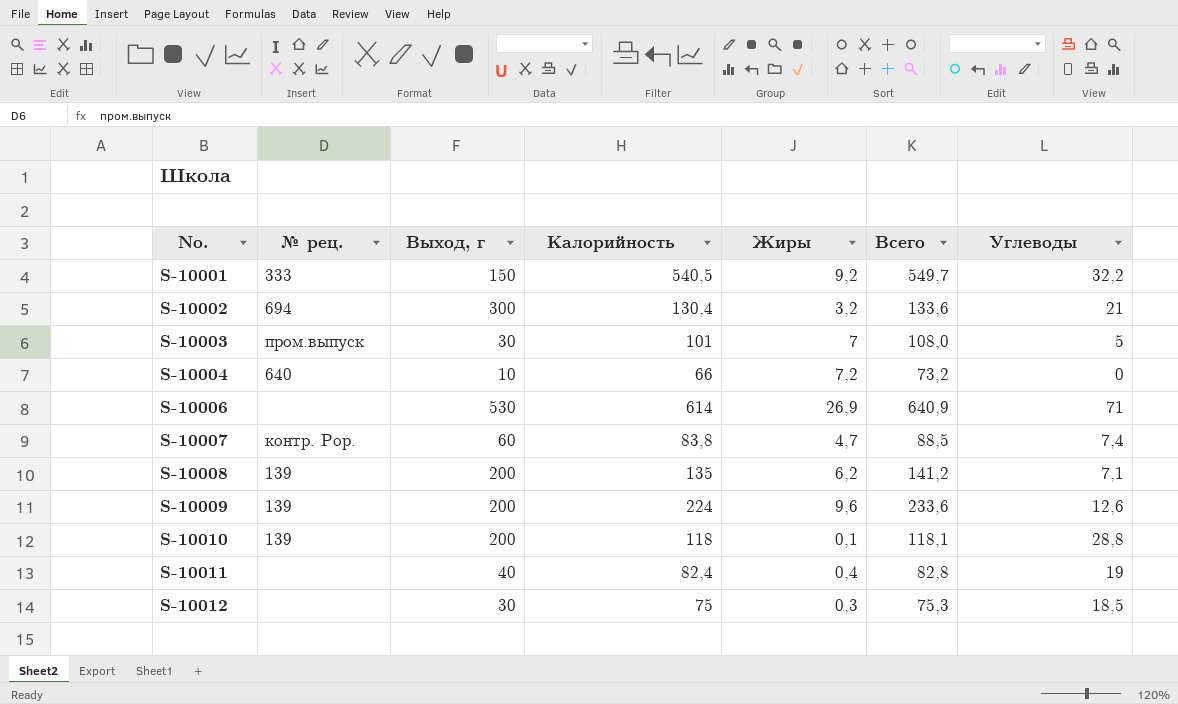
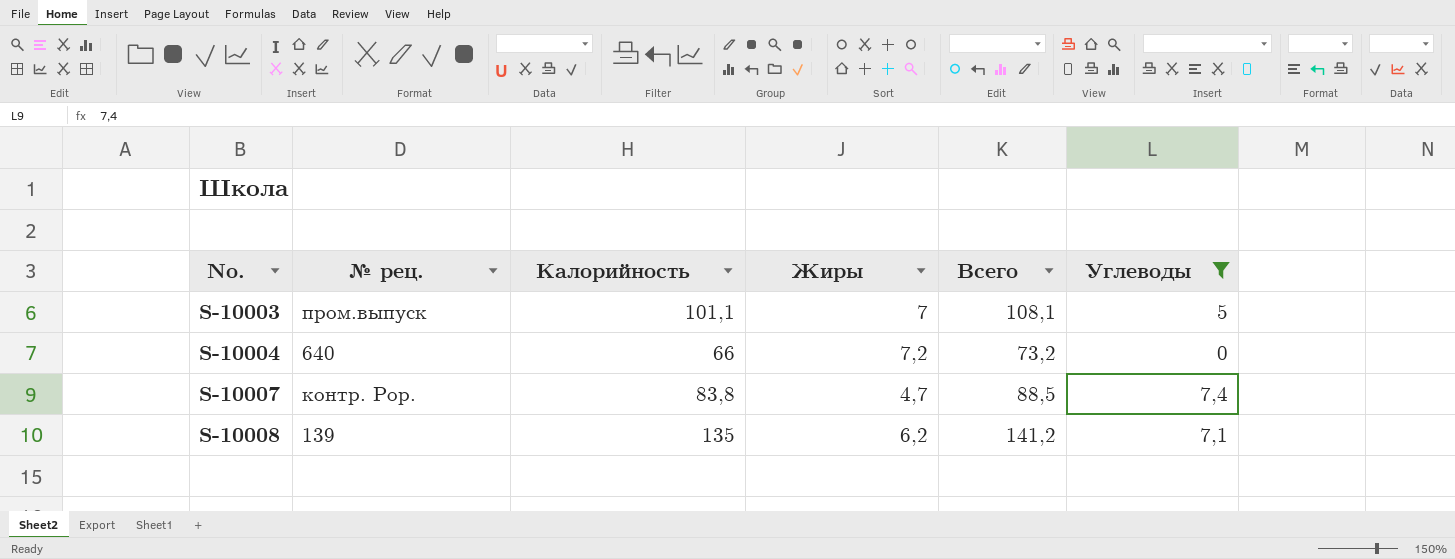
filter: none -> Углеводы <= 7,4
column Выход, г | position: 3 -> none
S-10003 | Калорийность: 101 -> 101,1
S-10003 | Всего: 108,0 -> 108,1

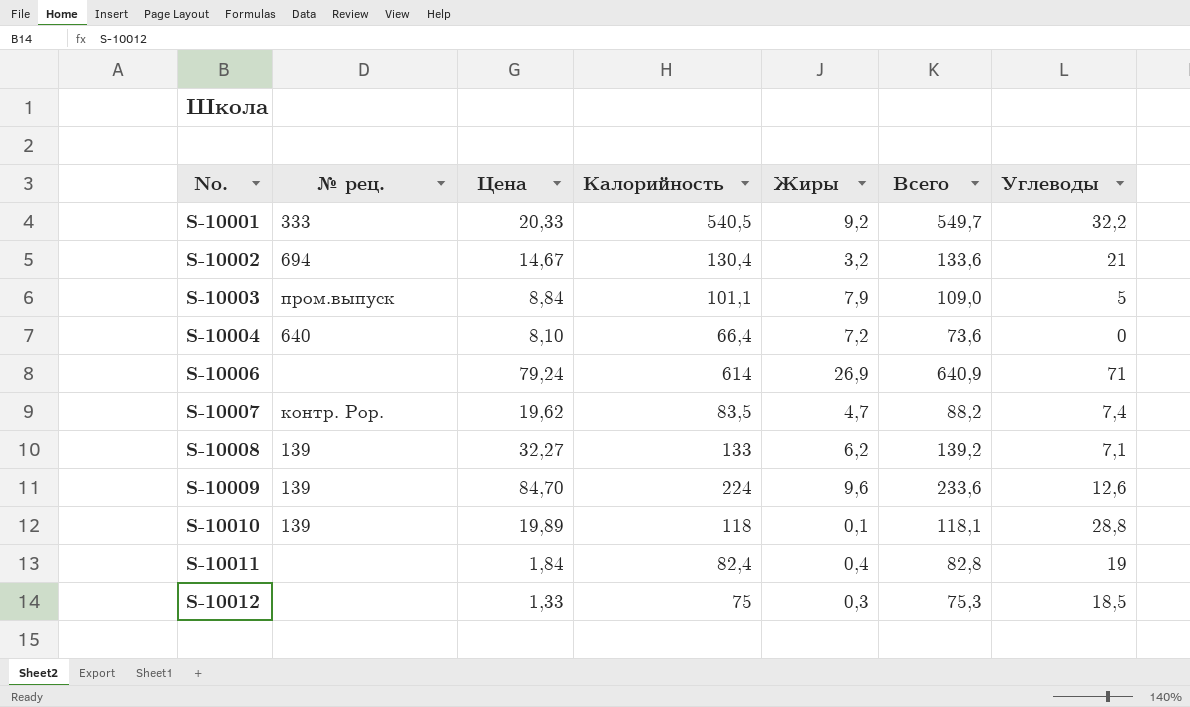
filter: Углеводы <= 7,4 -> none
column Цена | position: none -> 3
S-10003 | Жиры: 7 -> 7,9
S-10003 | Всего: 108,1 -> 109,0
S-10004 | Калорийность: 66 -> 66,4
S-10004 | Всего: 73,2 -> 73,6
S-10007 | Калорийность: 83,8 -> 83,5
S-10007 | Всего: 88,5 -> 88,2
S-10008 | Калорийность: 135 -> 133
S-10008 | Всего: 141,2 -> 139,2

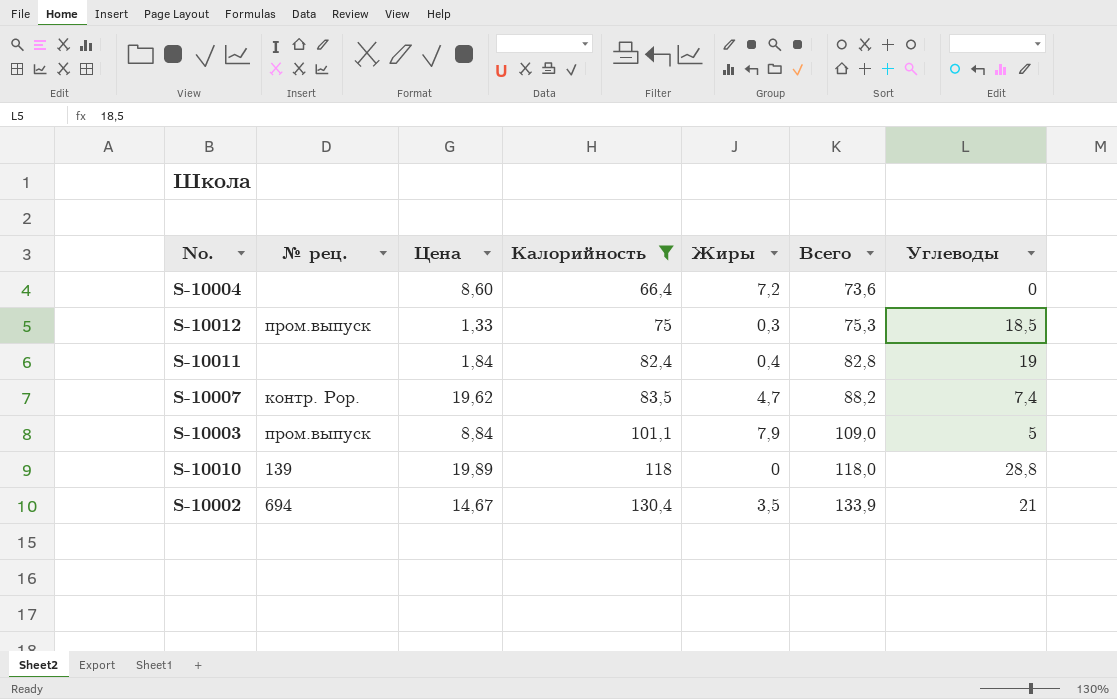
filter: none -> Калорийность <= 130,4
row order: No. ascending -> Калорийность ascending
S-10004 | № рец.: 640 -> none
S-10004 | Цена: 8,10 -> 8,60
S-10012 | № рец.: none -> пром.выпуск
S-10010 | Жиры: 0,1 -> 0
S-10010 | Всего: 118,1 -> 118,0
S-10002 | Жиры: 3,2 -> 3,5
S-10002 | Всего: 133,6 -> 133,9

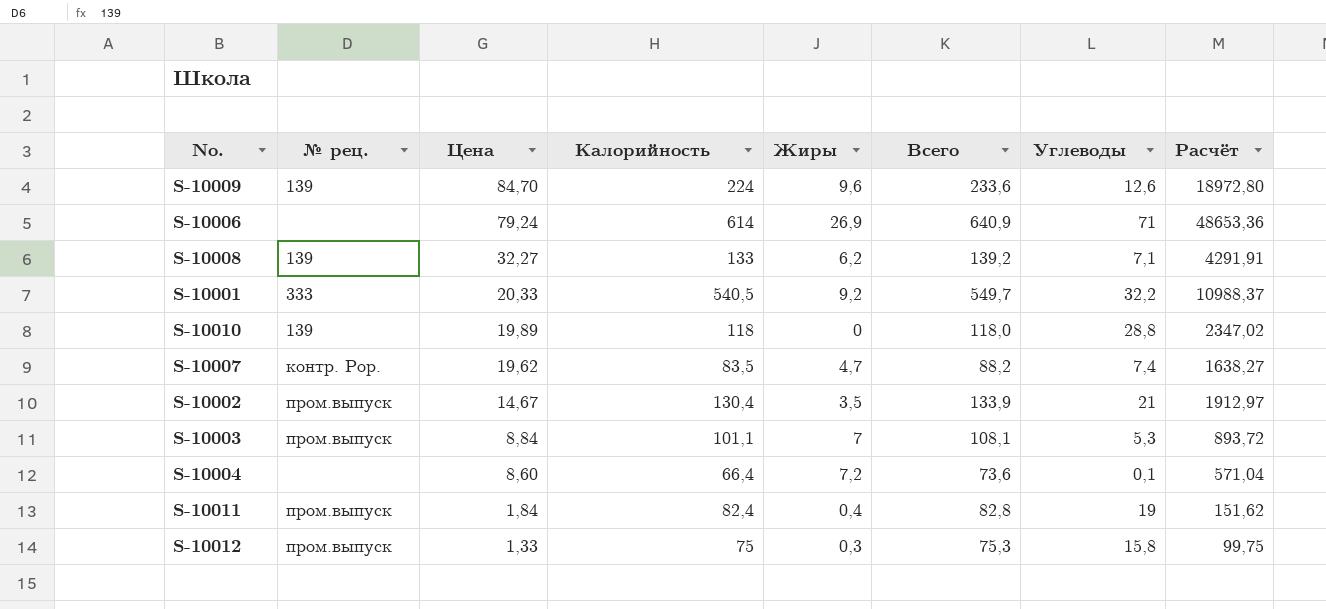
filter: Калорийность <= 130,4 -> none
row order: Калорийность ascending -> Цена descending
column Расчёт | formula: none -> [Цена] * [Калорийность]
S-10002 | № рец.: 694 -> пром.выпуск
S-10003 | Жиры: 7,9 -> 7
S-10003 | Всего: 109,0 -> 108,1
S-10003 | Углеводы: 5 -> 5,3
S-10004 | Углеводы: 0 -> 0,1
S-10011 | № рец.: none -> пром.выпуск
S-10012 | Углеводы: 18,5 -> 15,8

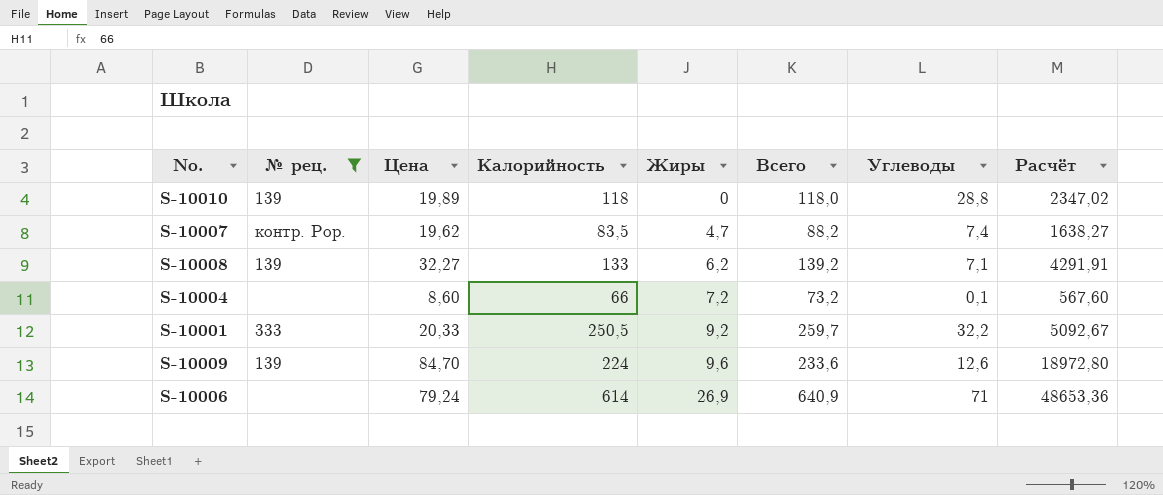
filter: none -> № рец. != пром.выпуск
row order: Цена descending -> Жиры ascending
S-10004 | Калорийность: 66,4 -> 66
S-10004 | Всего: 73,6 -> 73,2
S-10004 | Расчёт: 571,04 -> 567,60
S-10001 | Калорийность: 540,5 -> 250,5
S-10001 | Всего: 549,7 -> 259,7
S-10001 | Расчёт: 10988,37 -> 5092,67

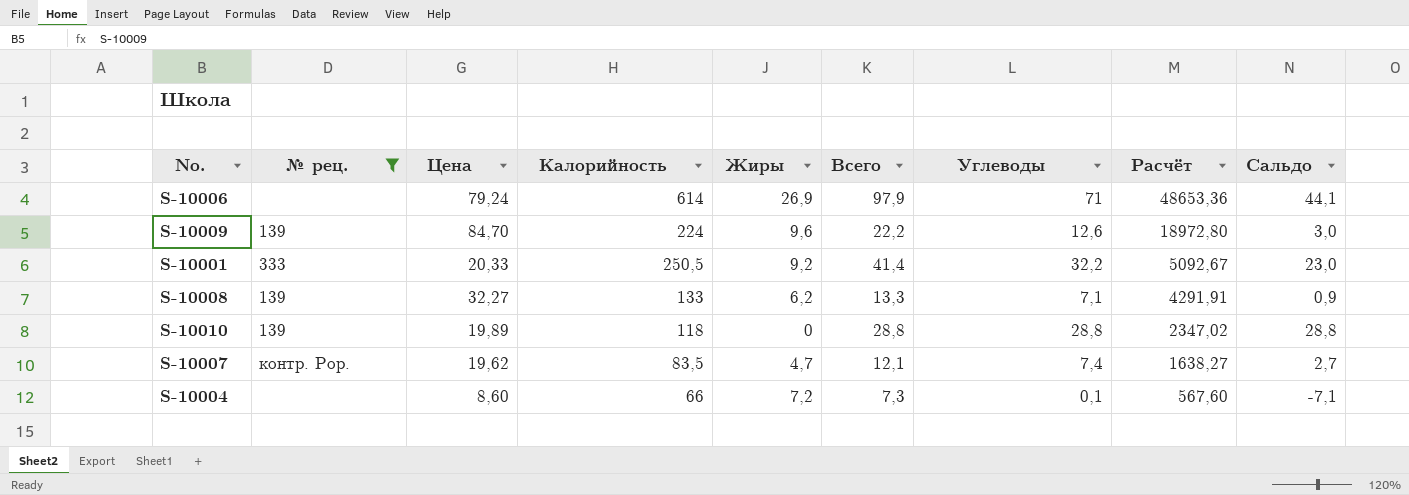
row order: Жиры ascending -> Расчёт descending
column Всего | formula: [Калорийность] + [Жиры] -> [Жиры] + [Углеводы]
column Сальдо | formula: none -> [Углеводы] - [Жиры]

